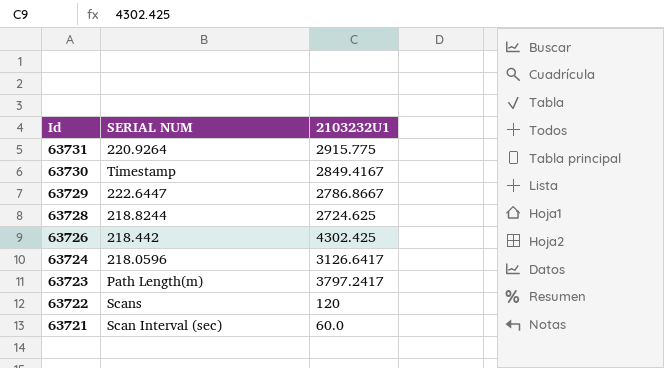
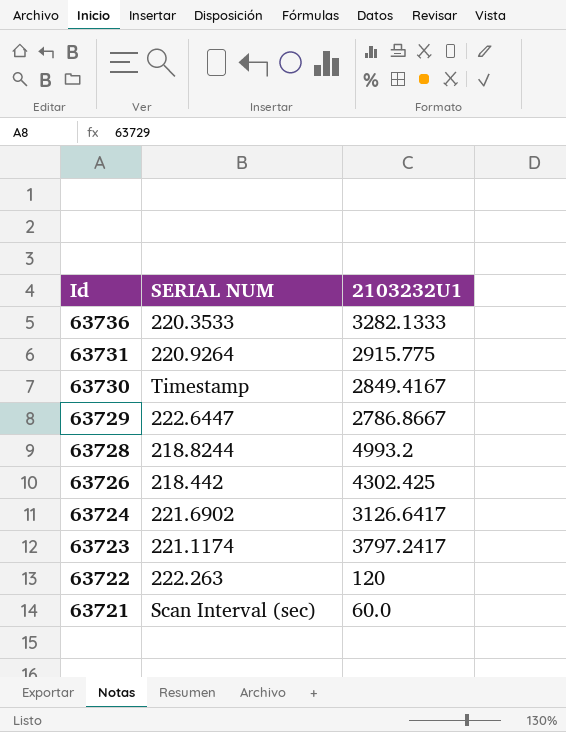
row 63736: none -> 220.3533 | 3282.1333
63728 | 2103232U1: 2724.625 -> 4993.2
63724 | SERIAL NUM: 218.0596 -> 221.6902
63723 | SERIAL NUM: Path Length(m) -> 221.1174
63722 | SERIAL NUM: Scans -> 222.263

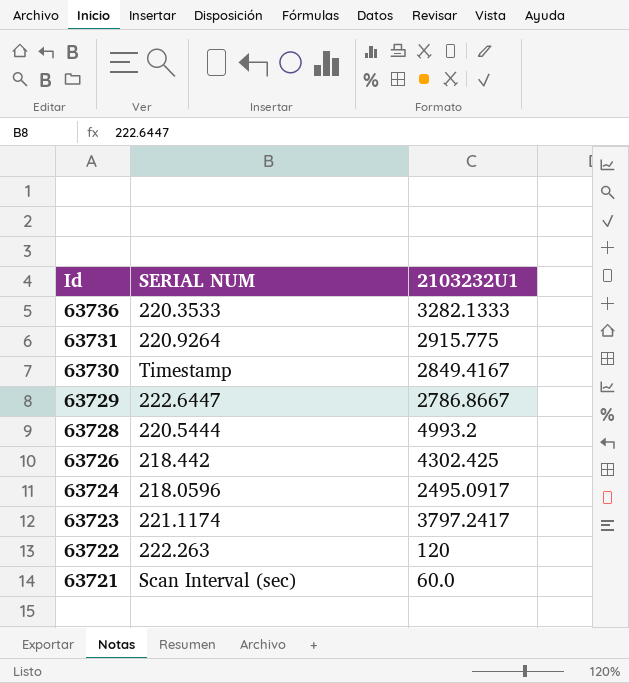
63728 | SERIAL NUM: 218.8244 -> 220.5444
63724 | SERIAL NUM: 221.6902 -> 218.0596
63724 | 2103232U1: 3126.6417 -> 2495.0917

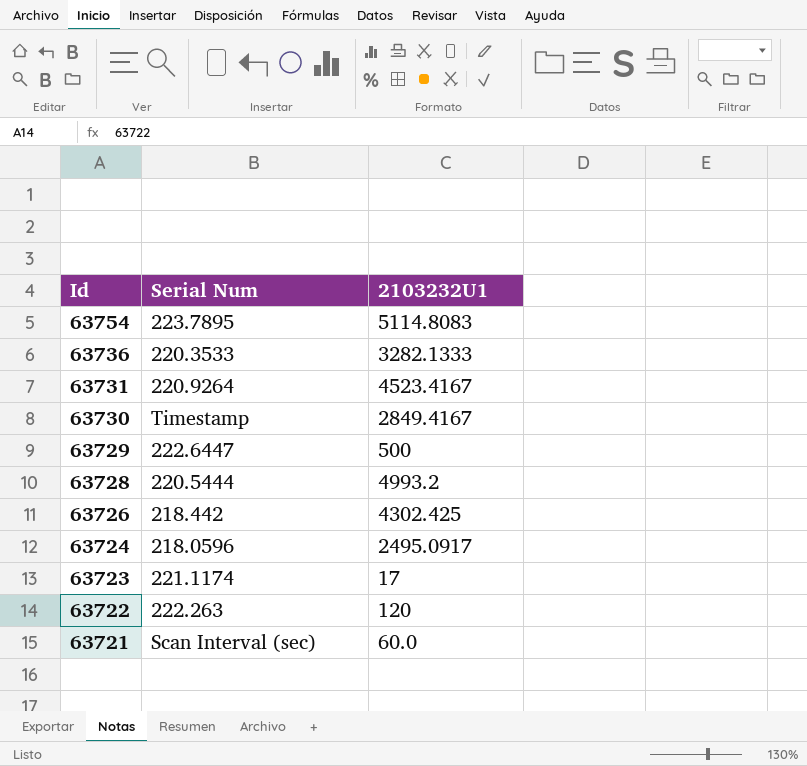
column name: SERIAL NUM -> Serial Num
row 63754: none -> 223.7895 | 5114.8083
63731 | 2103232U1: 2915.775 -> 4523.4167
63729 | 2103232U1: 2786.8667 -> 500
63723 | 2103232U1: 3797.2417 -> 17

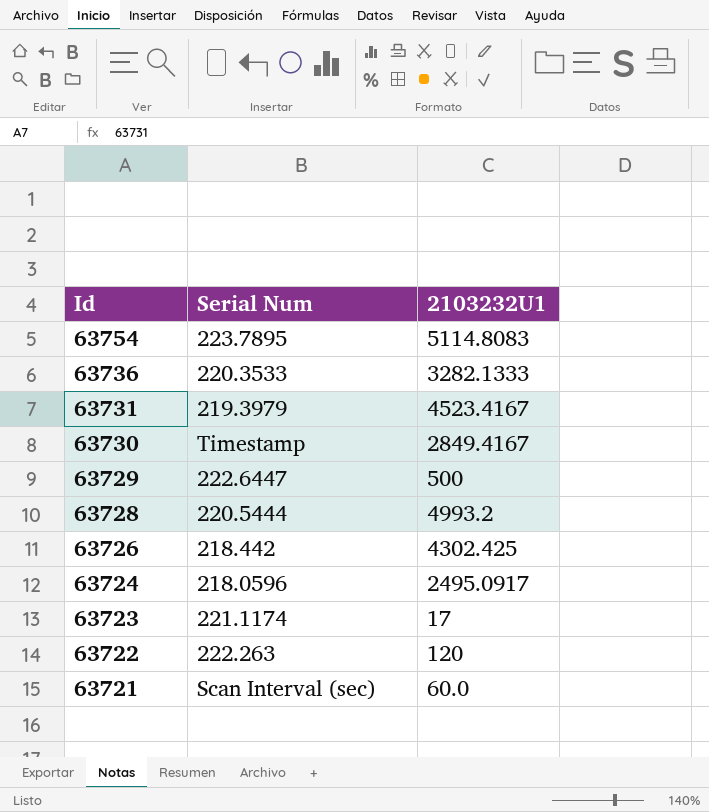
63731 | Serial Num: 220.9264 -> 219.3979

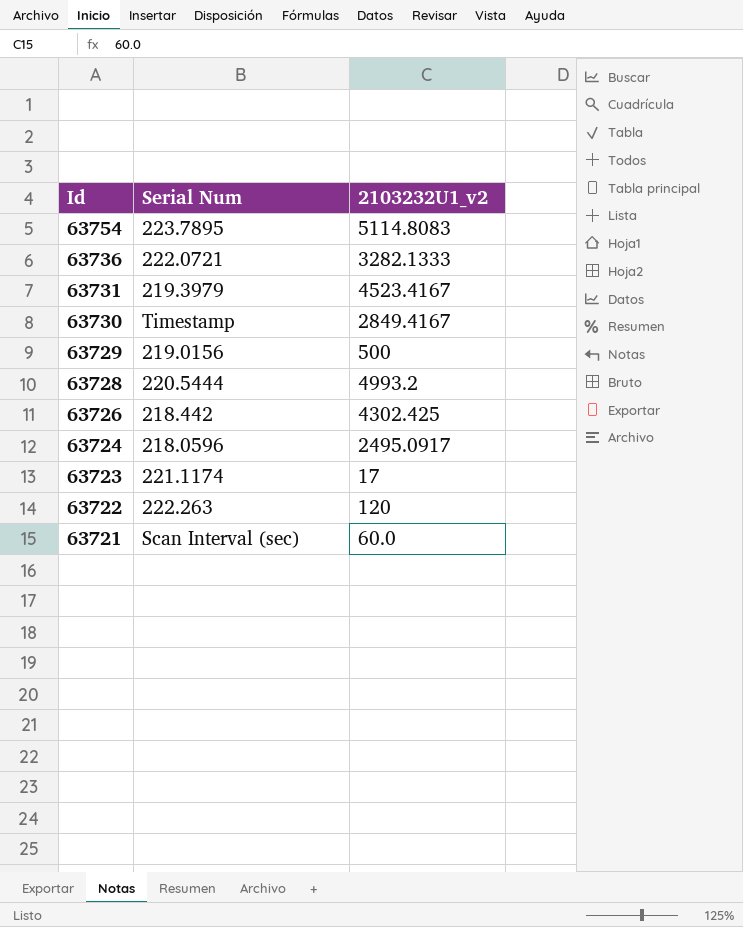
column name: 2103232U1 -> 2103232U1_v2
63736 | Serial Num: 220.3533 -> 222.0721
63729 | Serial Num: 222.6447 -> 219.0156

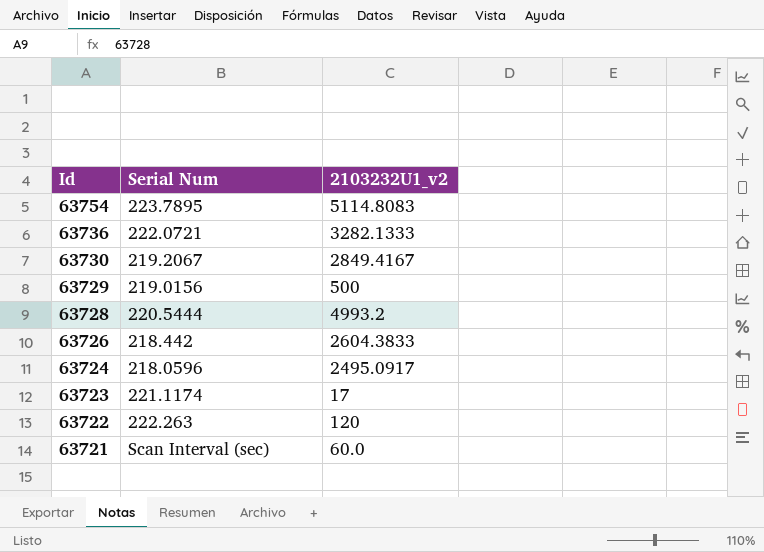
row 63731: 219.3979 | 4523.4167 -> none
63730 | Serial Num: Timestamp -> 219.2067
63726 | 2103232U1_v2: 4302.425 -> 2604.3833

